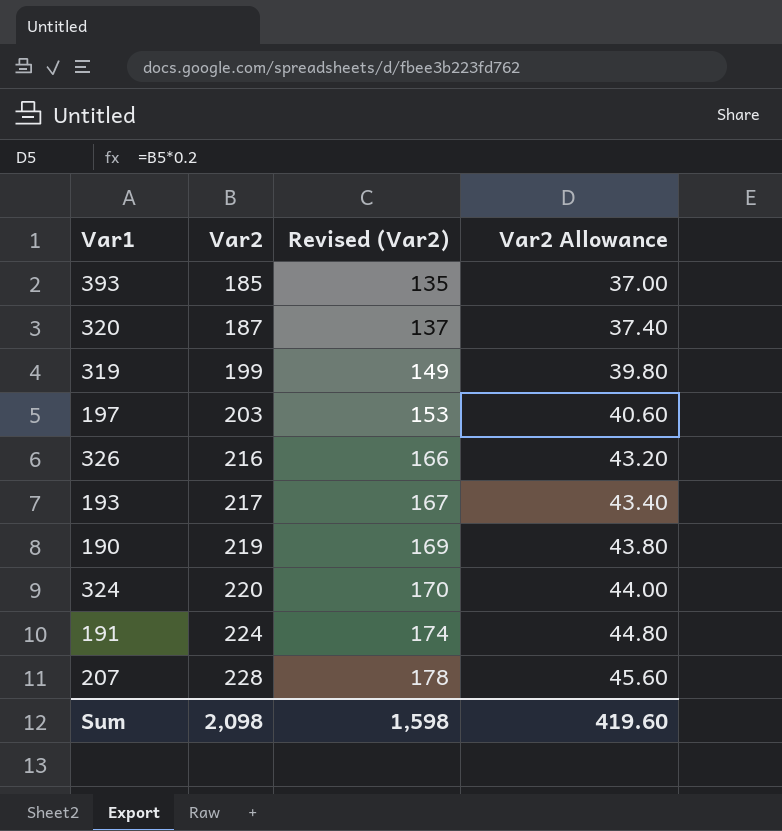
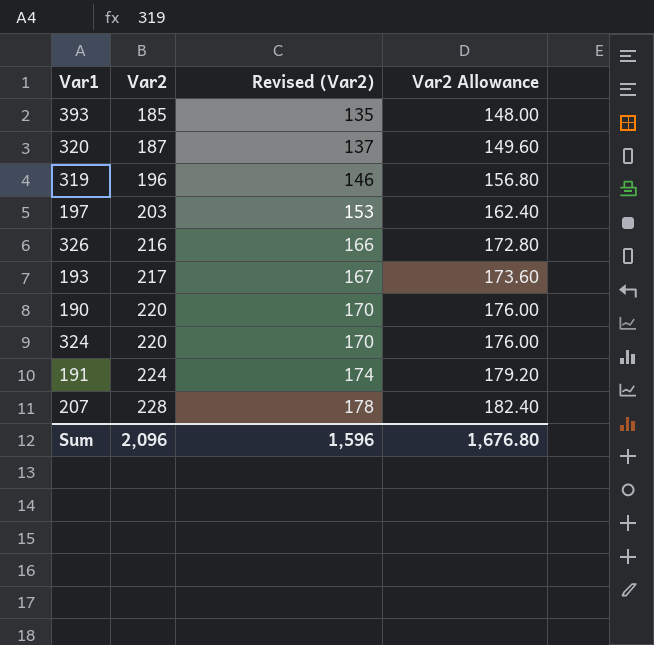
column Var2 Allowance | formula: [Var2] * 0.2 -> [Var2] * 0.8
319 | Var2: 199 -> 196
319 | Revised (Var2): 149 -> 146
190 | Var2: 219 -> 220
190 | Revised (Var2): 169 -> 170
Sum | Var2: 2,098 -> 2,096
Sum | Revised (Var2): 1,598 -> 1,596
Sum | Var2 Allowance: 419.60 -> 1,676.80

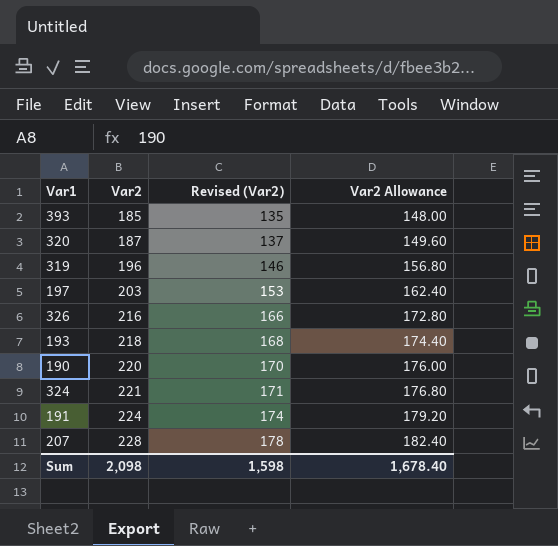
193 | Var2: 217 -> 218
193 | Revised (Var2): 167 -> 168
193 | Var2 Allowance: 173.60 -> 174.40
324 | Var2: 220 -> 221
324 | Revised (Var2): 170 -> 171
324 | Var2 Allowance: 176.00 -> 176.80
Sum | Var2: 2,096 -> 2,098
Sum | Revised (Var2): 1,596 -> 1,598
Sum | Var2 Allowance: 1,676.80 -> 1,678.40

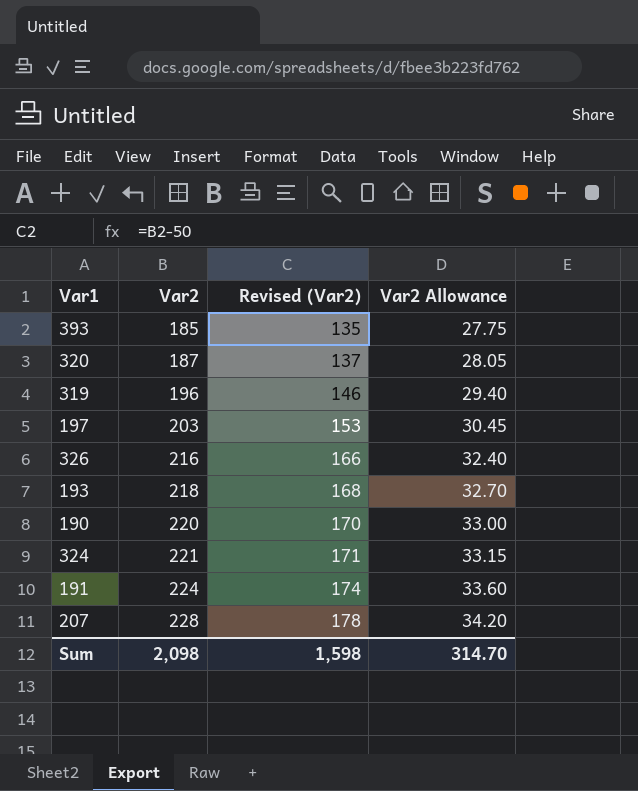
column Var2 Allowance | formula: [Var2] * 0.8 -> [Var2] * 0.15
Sum | Var2 Allowance: 1,678.40 -> 314.70

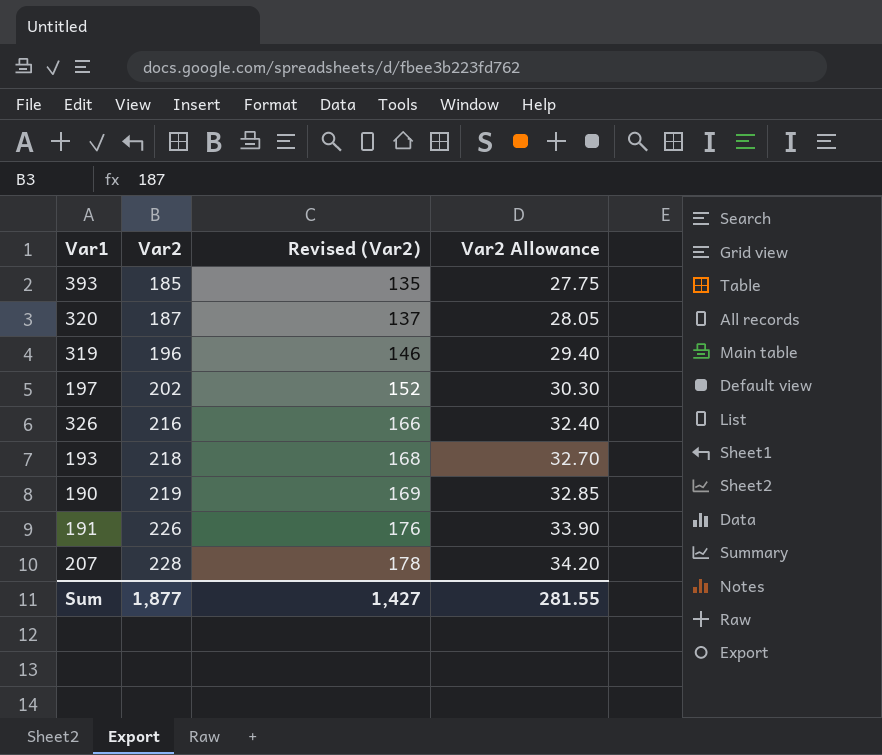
row 324: 221 | 171 | 33.15 -> none
197 | Var2: 203 -> 202
197 | Revised (Var2): 153 -> 152
197 | Var2 Allowance: 30.45 -> 30.30
190 | Var2: 220 -> 219
190 | Revised (Var2): 170 -> 169
190 | Var2 Allowance: 33.00 -> 32.85
191 | Var2: 224 -> 226
191 | Revised (Var2): 174 -> 176
191 | Var2 Allowance: 33.60 -> 33.90
Sum | Var2: 2,098 -> 1,877
Sum | Revised (Var2): 1,598 -> 1,427
Sum | Var2 Allowance: 314.70 -> 281.55

